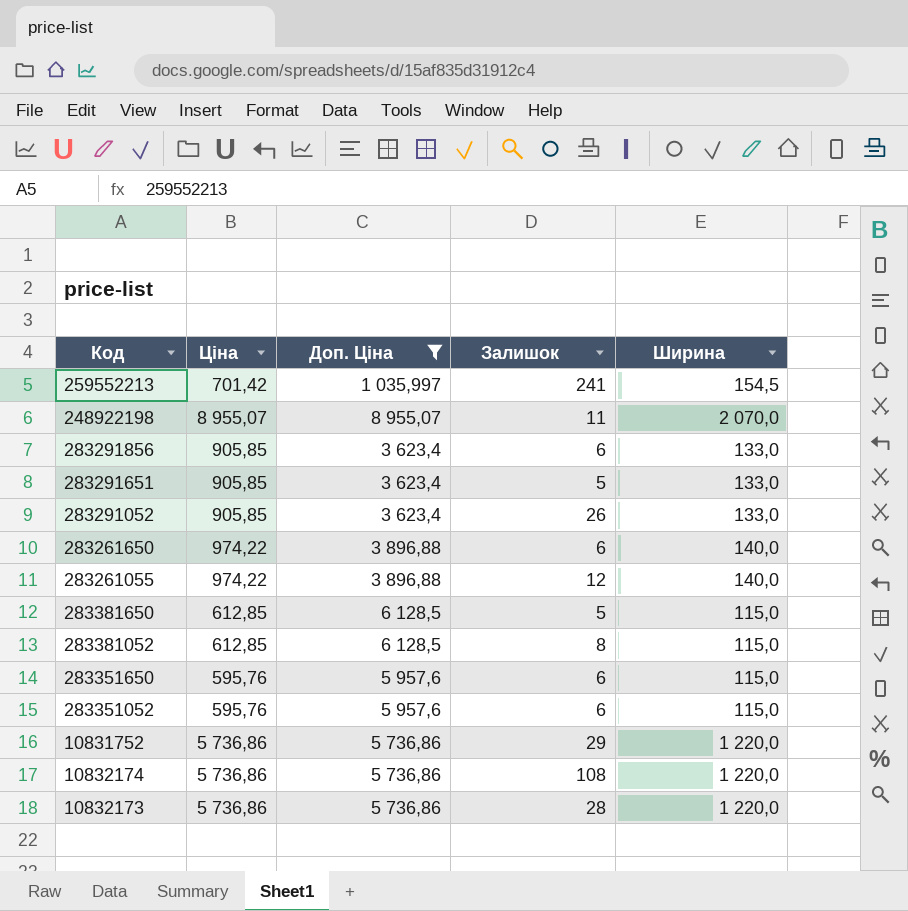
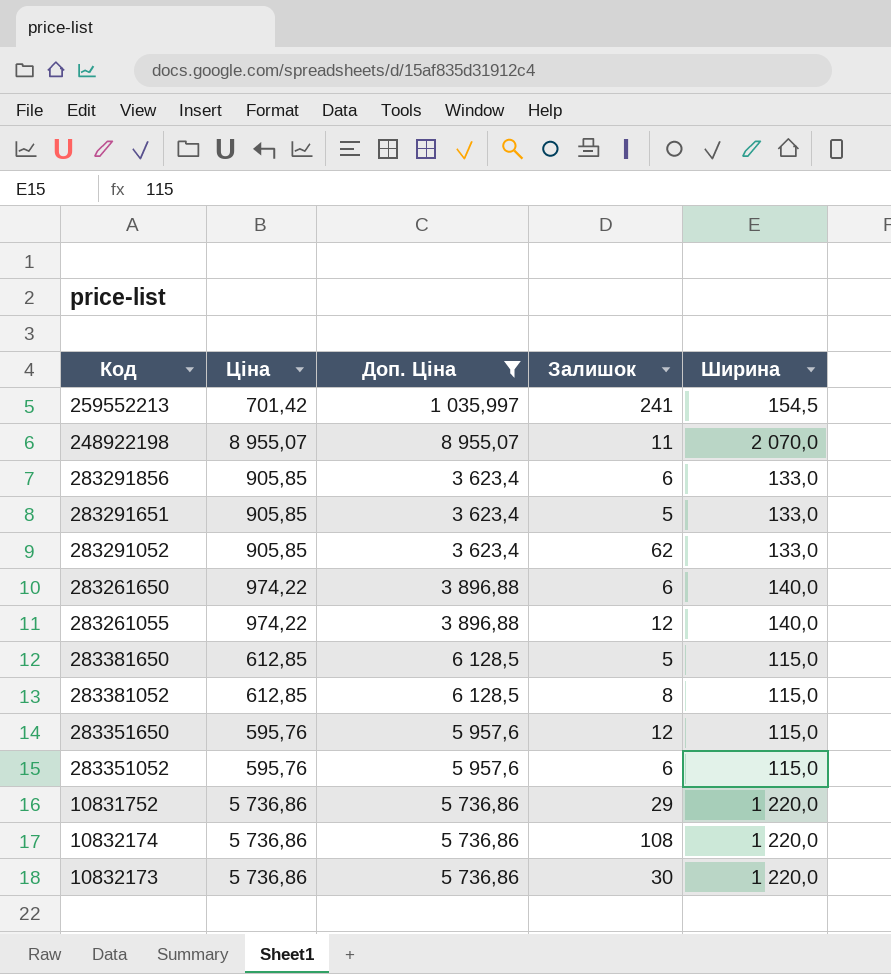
283291052 | Залишок: 26 -> 62
283351650 | Залишок: 6 -> 12
10832173 | Залишок: 28 -> 30

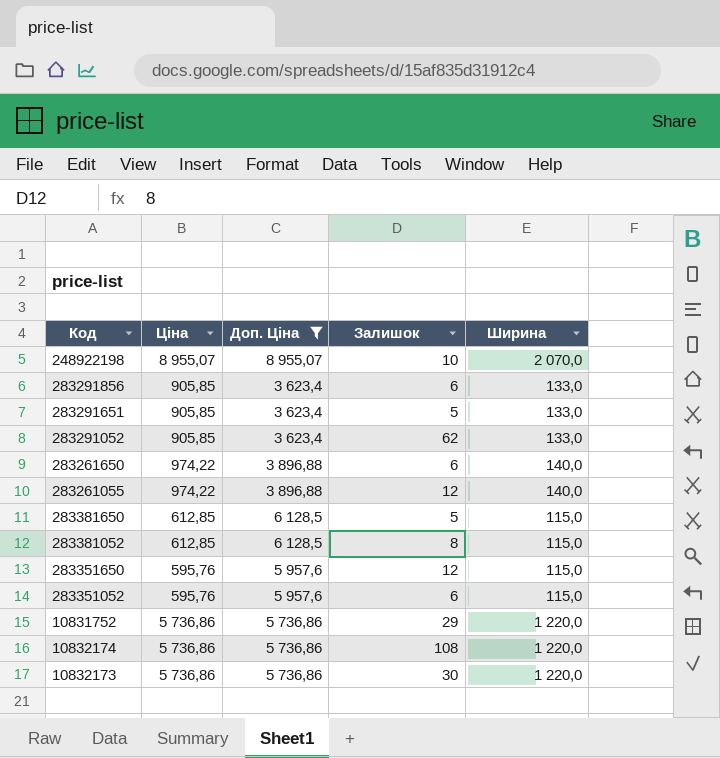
row 259552213: 701,42 | 1 035,997 | 241 | 154,5 -> none
248922198 | Залишок: 11 -> 10

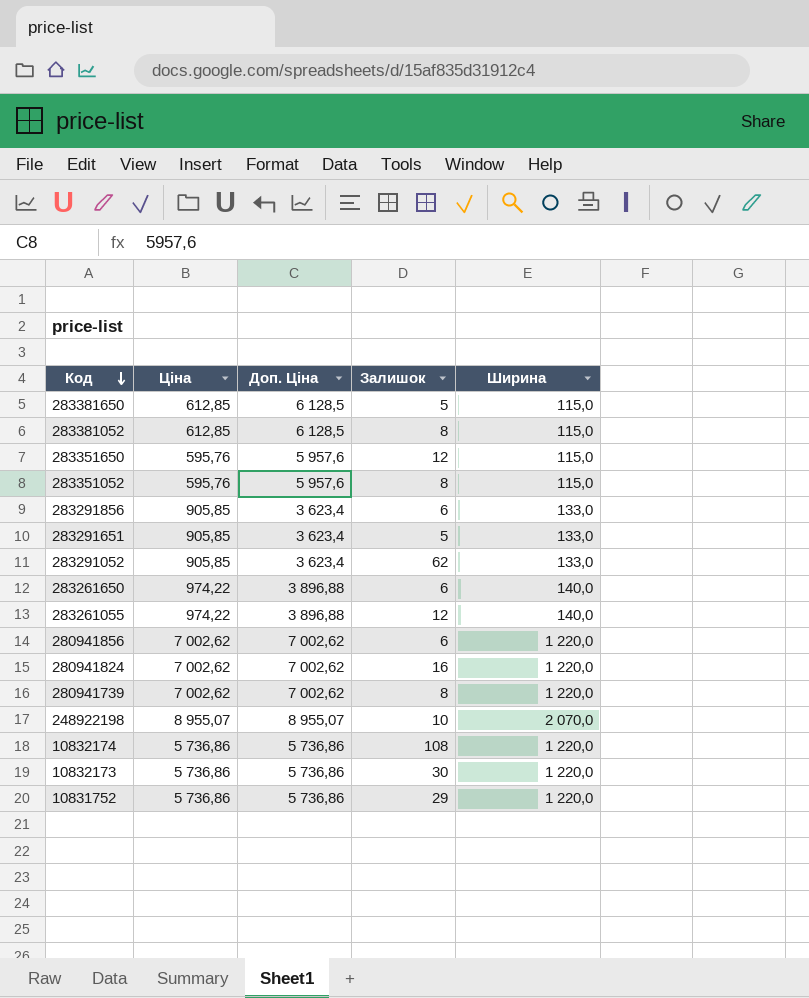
filter: Доп. Ціна != 7 002,62 -> none
row order: none -> Код descending
283351052 | Залишок: 6 -> 8

